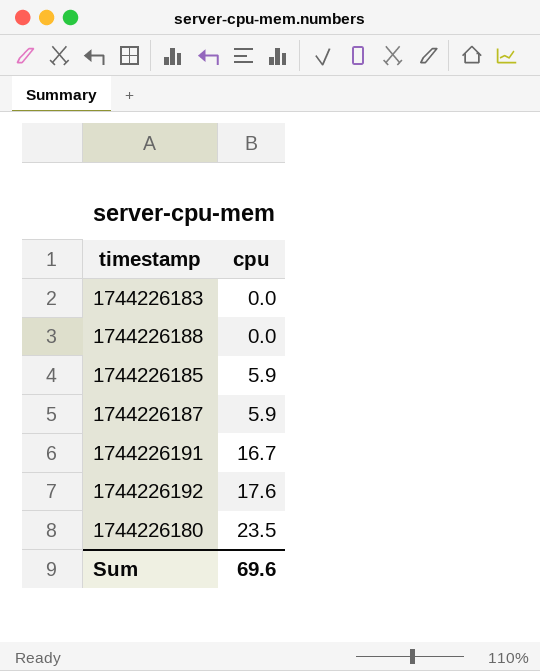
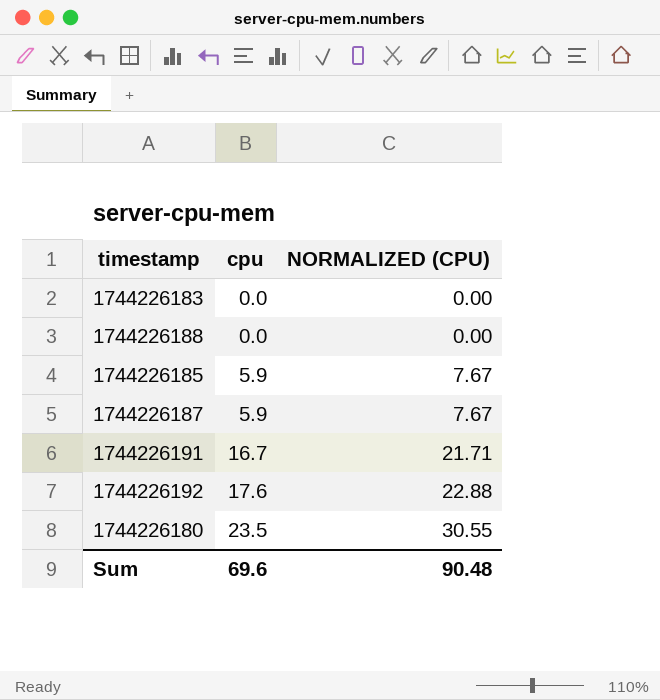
column NORMALIZED (CPU) | formula: none -> [cpu] * 1.3

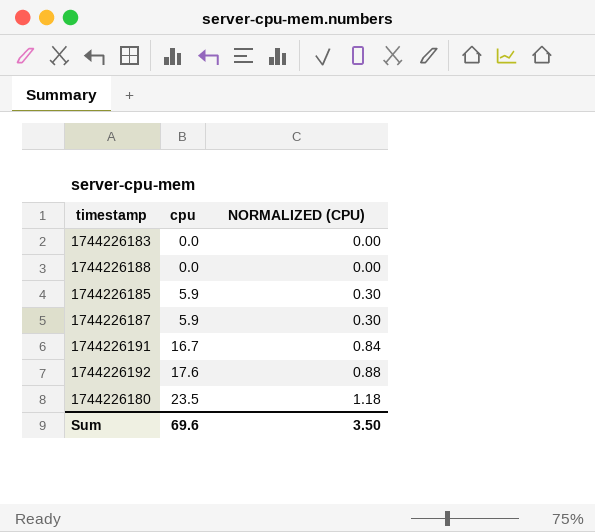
column NORMALIZED (CPU) | formula: [cpu] * 1.3 -> [cpu] * 0.05
Sum | NORMALIZED (CPU): 90.48 -> 3.50

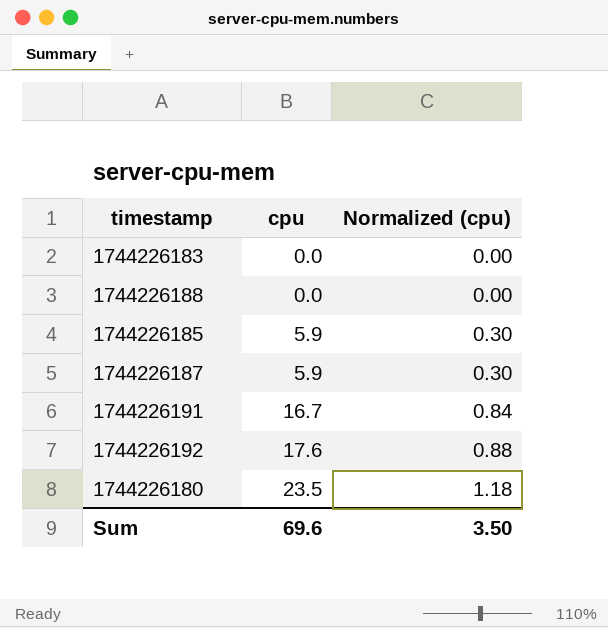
column name: NORMALIZED (CPU) -> Normalized (cpu)

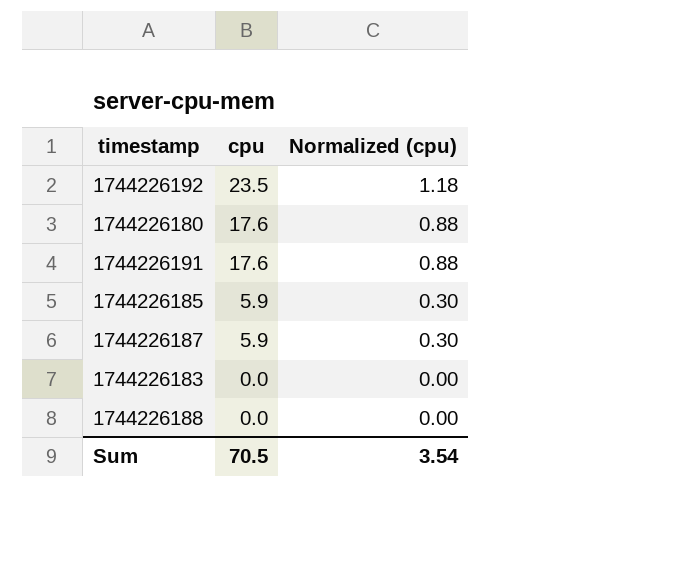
row order: cpu ascending -> cpu descending
1744226192 | cpu: 17.6 -> 23.5
1744226192 | Normalized (cpu): 0.88 -> 1.18
1744226180 | cpu: 23.5 -> 17.6
1744226180 | Normalized (cpu): 1.18 -> 0.88
1744226191 | cpu: 16.7 -> 17.6
1744226191 | Normalized (cpu): 0.84 -> 0.88
Sum | cpu: 69.6 -> 70.5
Sum | Normalized (cpu): 3.50 -> 3.54

